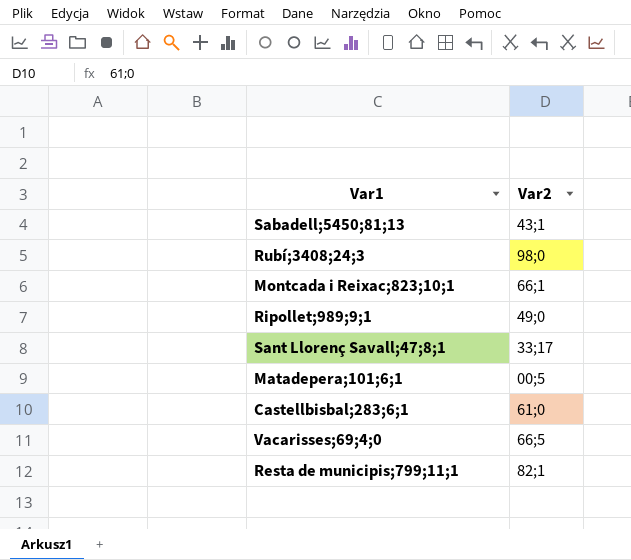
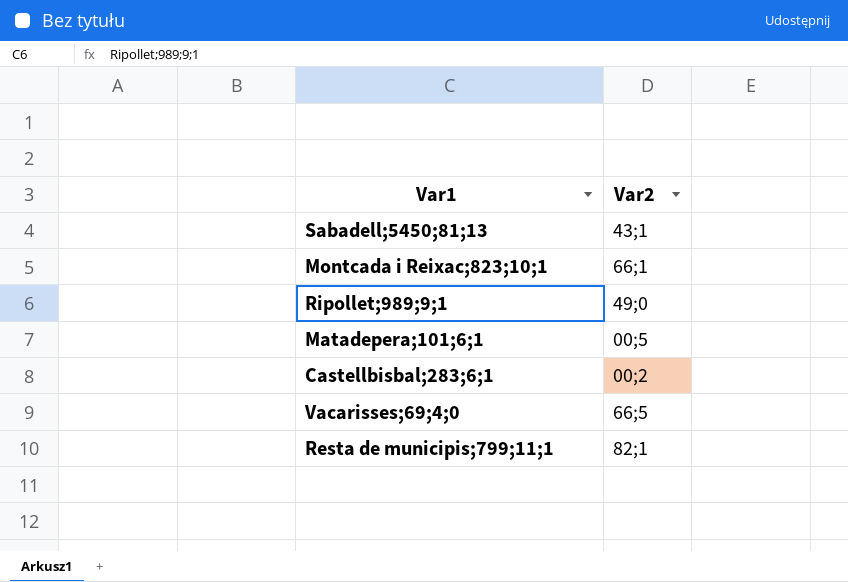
row Rubí;3408;24;3: 98;0 -> none
row Sant Llorenç Savall;47;8;1: 33;17 -> none
Castellbisbal;283;6;1 | Var2: 61;0 -> 00;2

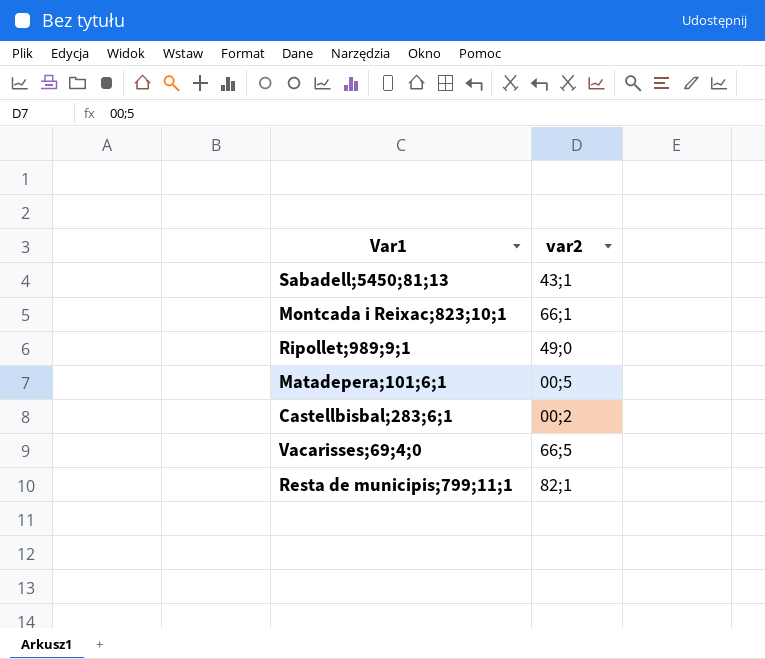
column name: Var2 -> var2

